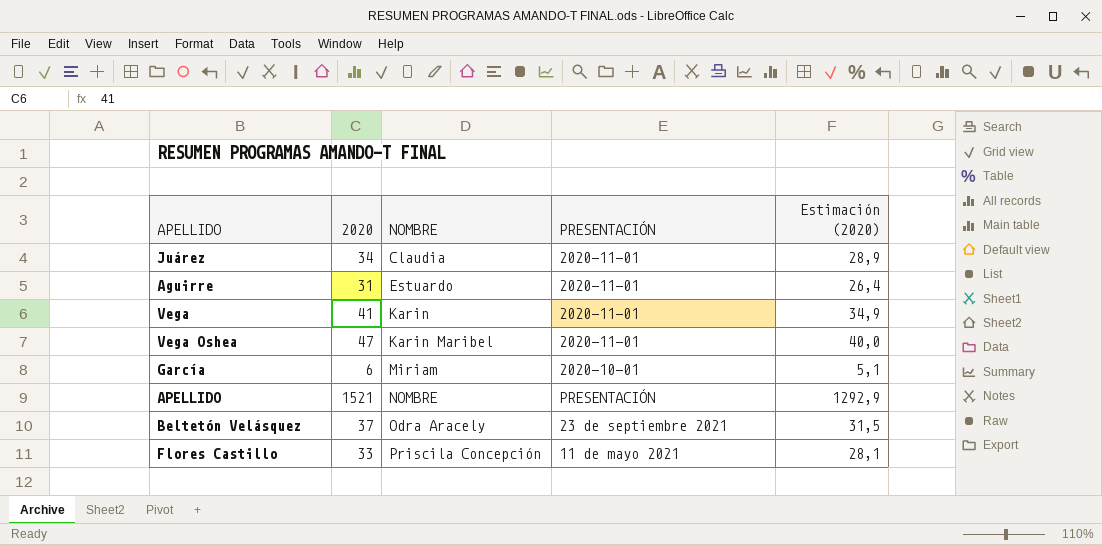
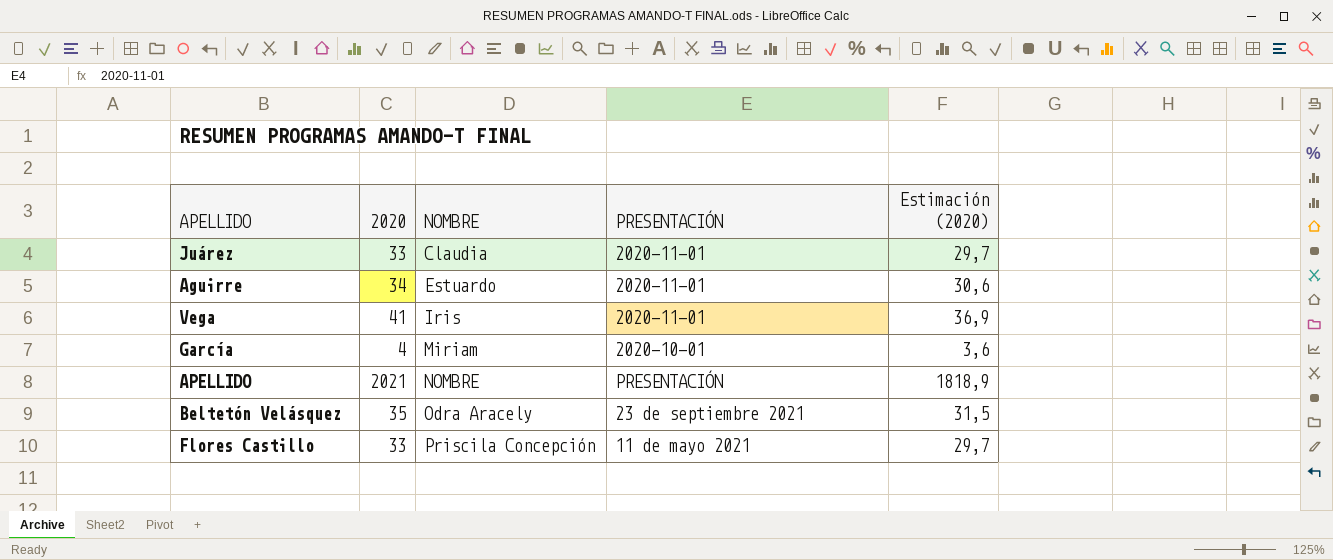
column Estimación (2020) | formula: [2020] * 0,85 -> [2020] * 0,9
row Vega Oshea: 47 | Karin Maribel | 2020-11-01 | 40,0 -> none
Juárez | 2020: 34 -> 33
Aguirre | 2020: 31 -> 34
Vega | NOMBRE: Karin -> Iris
García | 2020: 6 -> 4
APELLIDO | 2020: 1521 -> 2021
Beltetón Velásquez | 2020: 37 -> 35

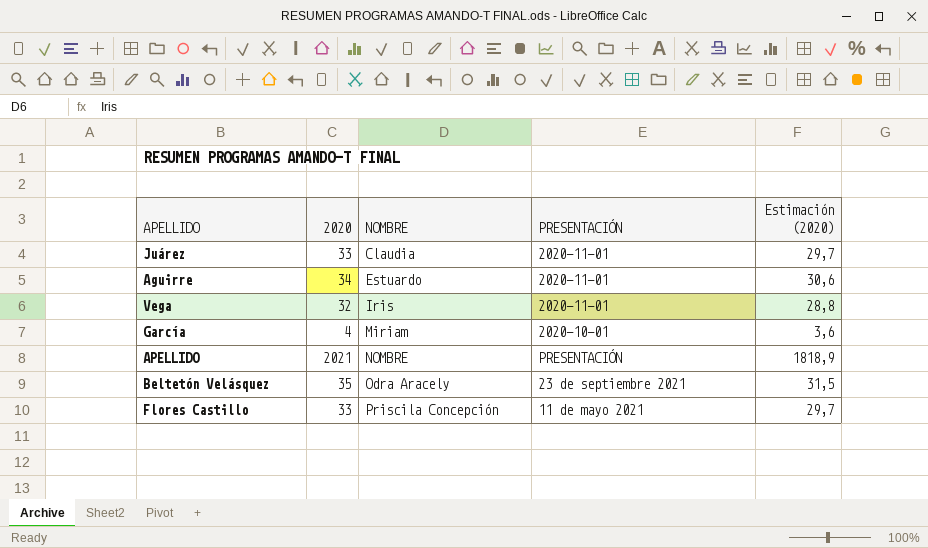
Vega | 2020: 41 -> 32
Vega | Estimación (2020): 36,9 -> 28,8

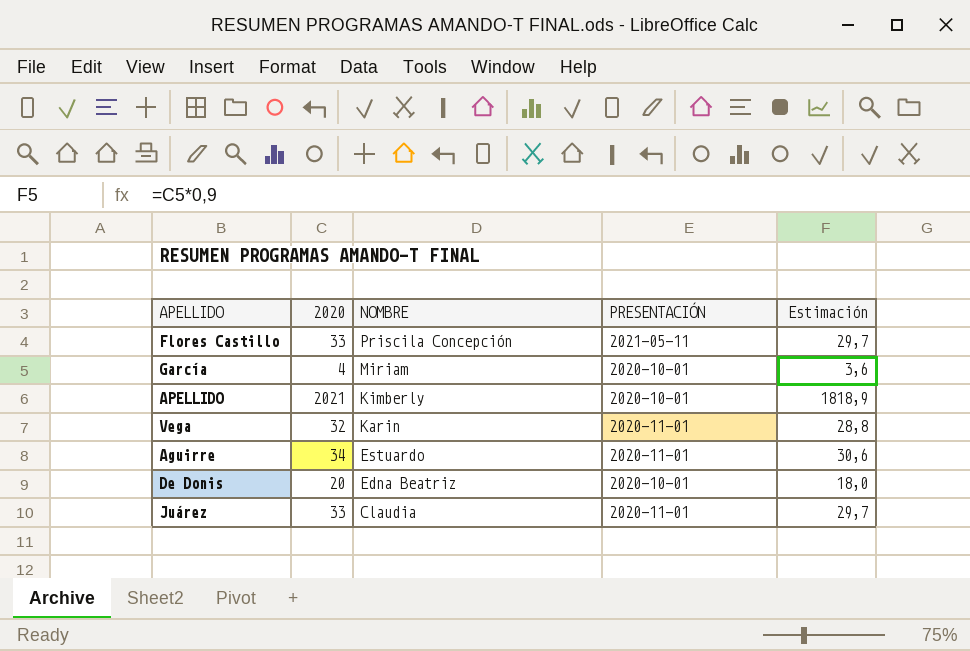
row order: NOMBRE ascending -> NOMBRE descending
column name: Estimación (2020) -> Estimación
row Beltetón Velásquez: 35 | Odra Aracely | 23 de septiembre 2021 | 31,5 -> none
Flores Castillo | PRESENTACIÓN: 11 de mayo 2021 -> 2021-05-11
APELLIDO | NOMBRE: NOMBRE -> Kimberly
APELLIDO | PRESENTACIÓN: PRESENTACIÓN -> 2020-10-01
Vega | NOMBRE: Iris -> Karin
row De Donis: none -> 20 | Edna Beatriz | 2020-10-01 | 18,0

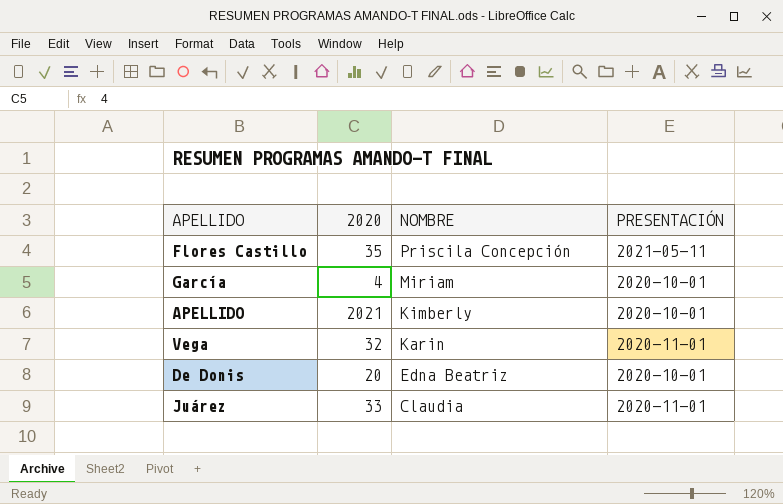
column Estimación | formula: [2020] * 0,9 -> none
row Aguirre: 34 | Estuardo | 2020-11-01 | 30,6 -> none
Flores Castillo | 2020: 33 -> 35

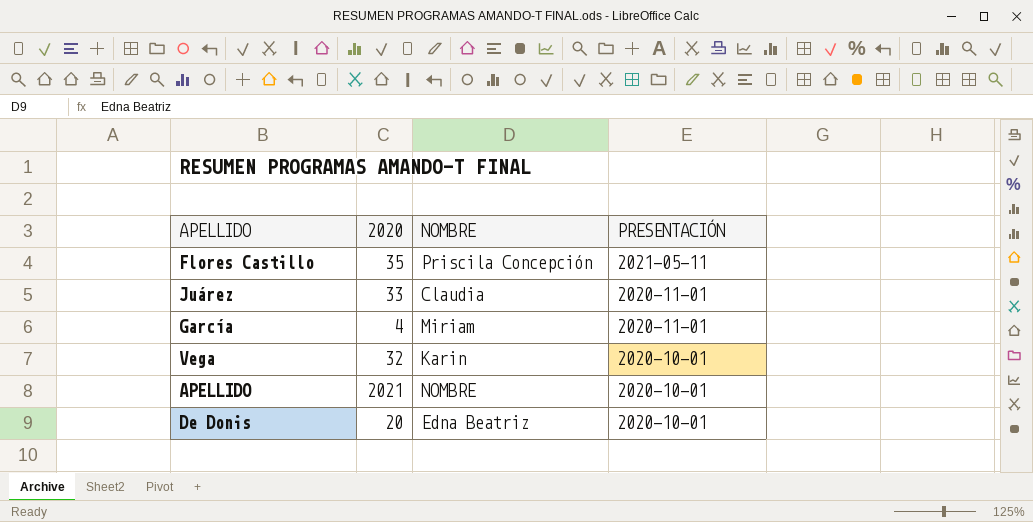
row order: NOMBRE descending -> PRESENTACIÓN descending
García | PRESENTACIÓN: 2020-10-01 -> 2020-11-01
Vega | PRESENTACIÓN: 2020-11-01 -> 2020-10-01
APELLIDO | NOMBRE: Kimberly -> NOMBRE

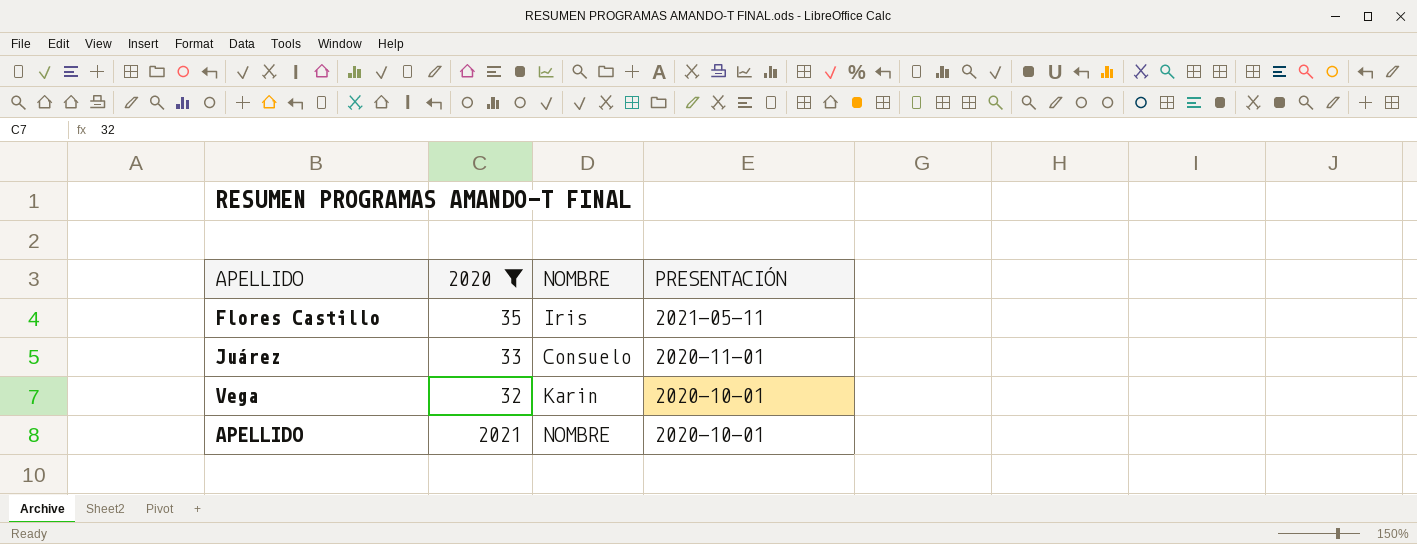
filter: none -> 2020 >= 32
Flores Castillo | NOMBRE: Priscila Concepción -> Iris
Juárez | NOMBRE: Claudia -> Consuelo

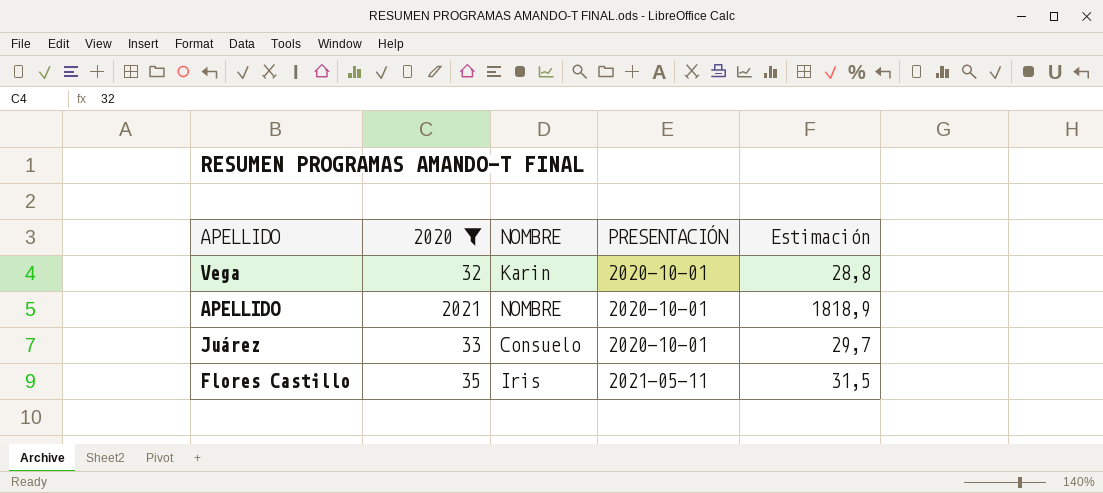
row order: PRESENTACIÓN descending -> PRESENTACIÓN ascending
column Estimación | formula: none -> [2020] * 0,9
Juárez | PRESENTACIÓN: 2020-11-01 -> 2020-10-01

